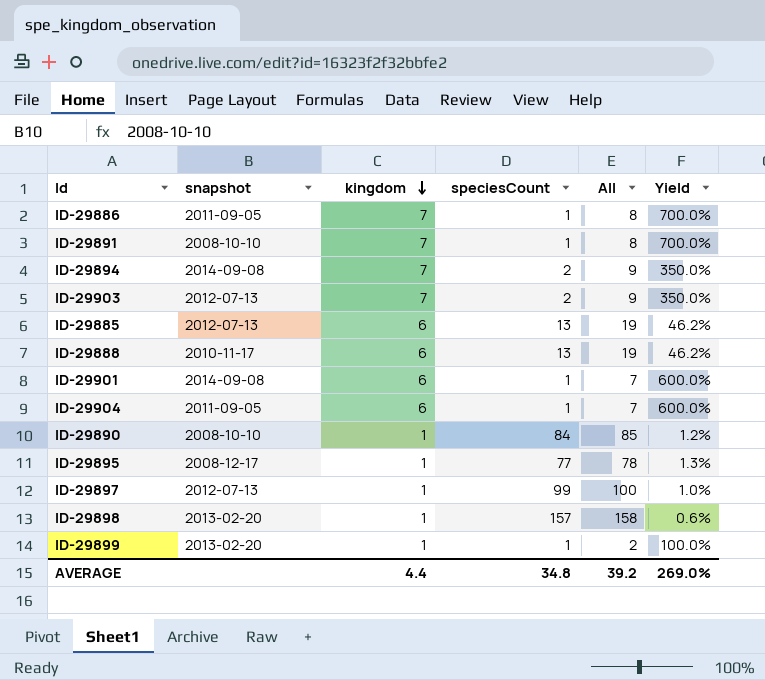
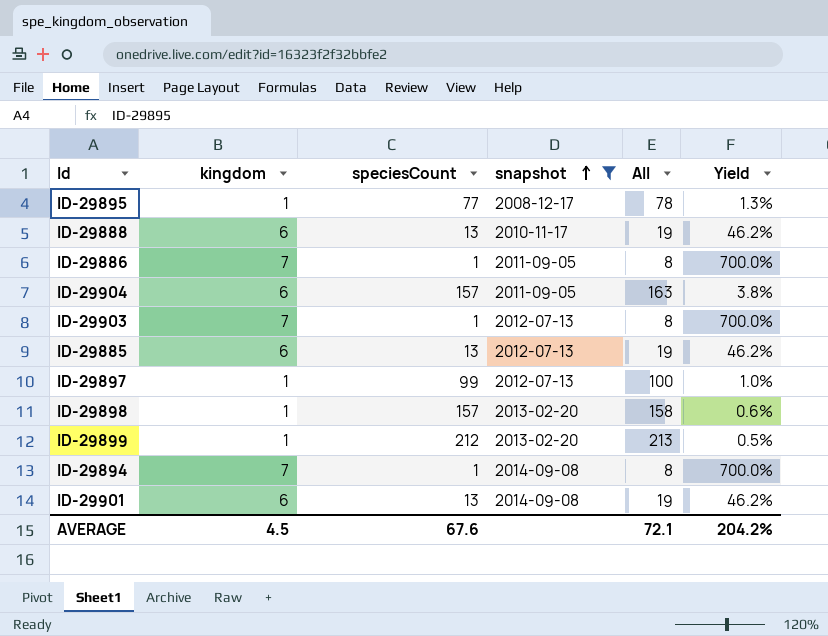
filter: none -> snapshot != 2008-10-10
row order: kingdom descending -> snapshot ascending
column snapshot | position: 2 -> 4
ID-29904 | speciesCount: 1 -> 157
ID-29904 | All: 7 -> 163
ID-29904 | Yield: 600.0% -> 3.8%
ID-29903 | speciesCount: 2 -> 1
ID-29903 | All: 9 -> 8
ID-29903 | Yield: 350.0% -> 700.0%
ID-29899 | speciesCount: 1 -> 212
ID-29899 | All: 2 -> 213
ID-29899 | Yield: 100.0% -> 0.5%
ID-29894 | speciesCount: 2 -> 1
ID-29894 | All: 9 -> 8
ID-29894 | Yield: 350.0% -> 700.0%
ID-29901 | speciesCount: 1 -> 13
ID-29901 | All: 7 -> 19
ID-29901 | Yield: 600.0% -> 46.2%
AVERAGE | kingdom: 4.4 -> 4.5
AVERAGE | speciesCount: 34.8 -> 67.6
AVERAGE | All: 39.2 -> 72.1
AVERAGE | Yield: 269.0% -> 204.2%

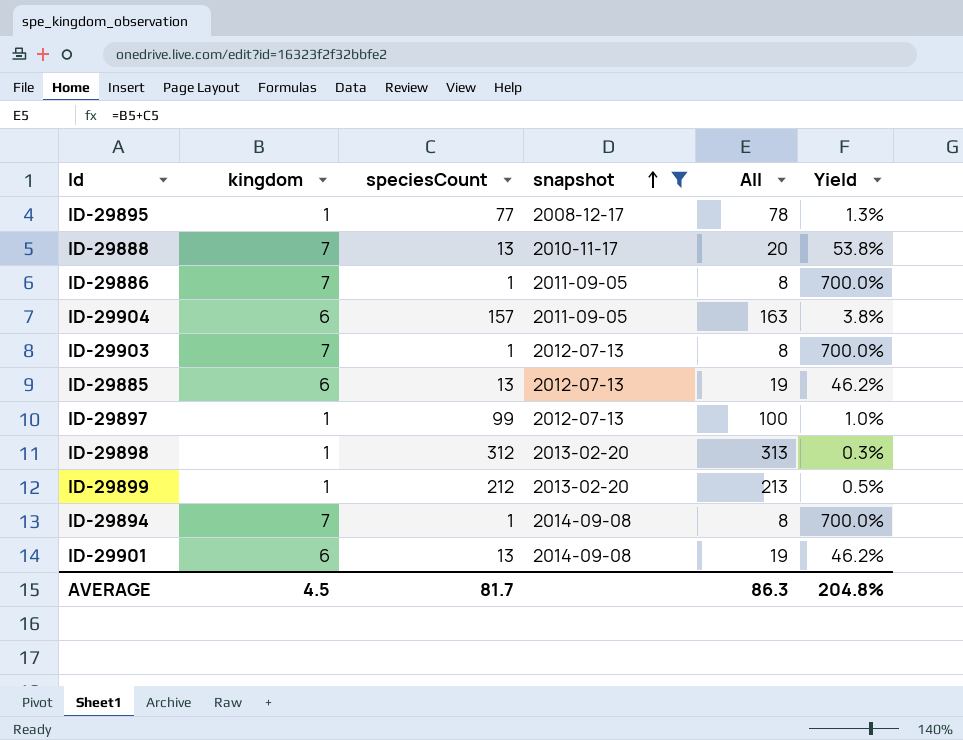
ID-29888 | kingdom: 6 -> 7
ID-29888 | All: 19 -> 20
ID-29888 | Yield: 46.2% -> 53.8%
ID-29898 | speciesCount: 157 -> 312
ID-29898 | All: 158 -> 313
ID-29898 | Yield: 0.6% -> 0.3%
AVERAGE | speciesCount: 67.6 -> 81.7
AVERAGE | All: 72.1 -> 86.3
AVERAGE | Yield: 204.2% -> 204.8%

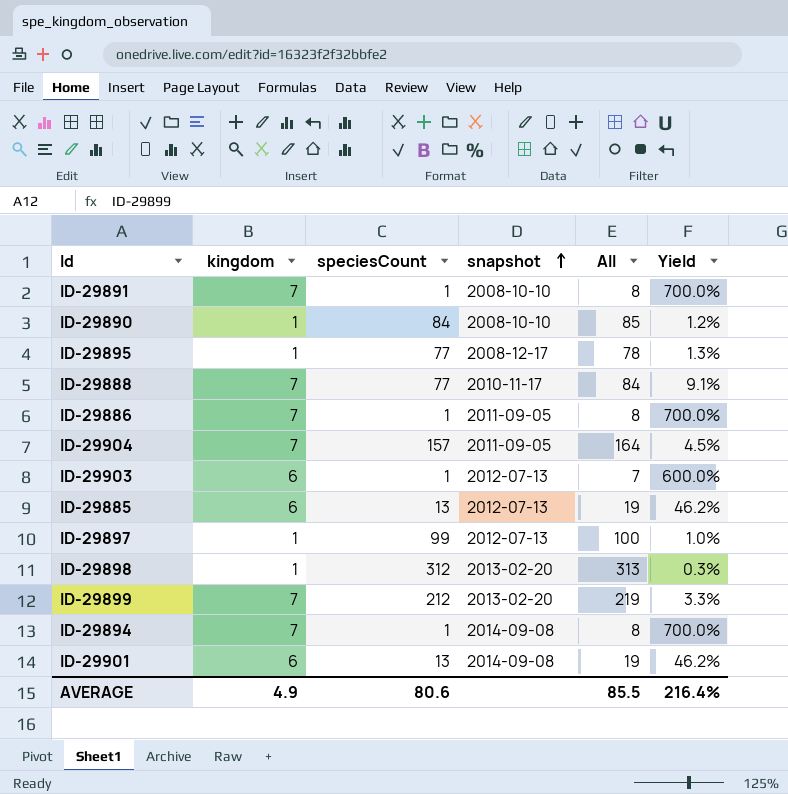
filter: snapshot != 2008-10-10 -> none
ID-29888 | speciesCount: 13 -> 77
ID-29888 | All: 20 -> 84
ID-29888 | Yield: 53.8% -> 9.1%
ID-29904 | kingdom: 6 -> 7
ID-29904 | All: 163 -> 164
ID-29904 | Yield: 3.8% -> 4.5%
ID-29903 | kingdom: 7 -> 6
ID-29903 | All: 8 -> 7
ID-29903 | Yield: 700.0% -> 600.0%
ID-29899 | kingdom: 1 -> 7
ID-29899 | All: 213 -> 219
ID-29899 | Yield: 0.5% -> 3.3%
AVERAGE | kingdom: 4.5 -> 4.9
AVERAGE | speciesCount: 81.7 -> 80.6
AVERAGE | All: 86.3 -> 85.5
AVERAGE | Yield: 204.8% -> 216.4%

